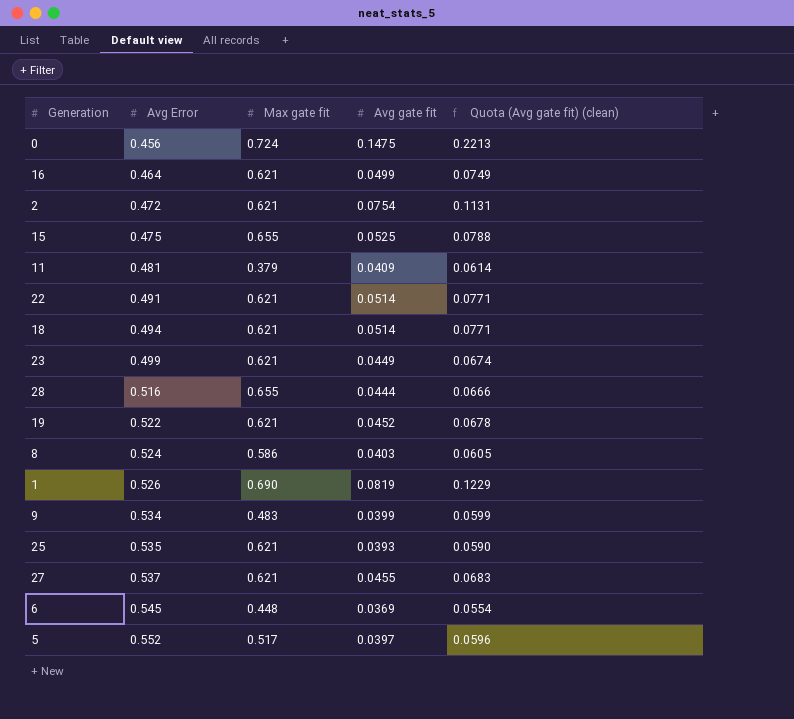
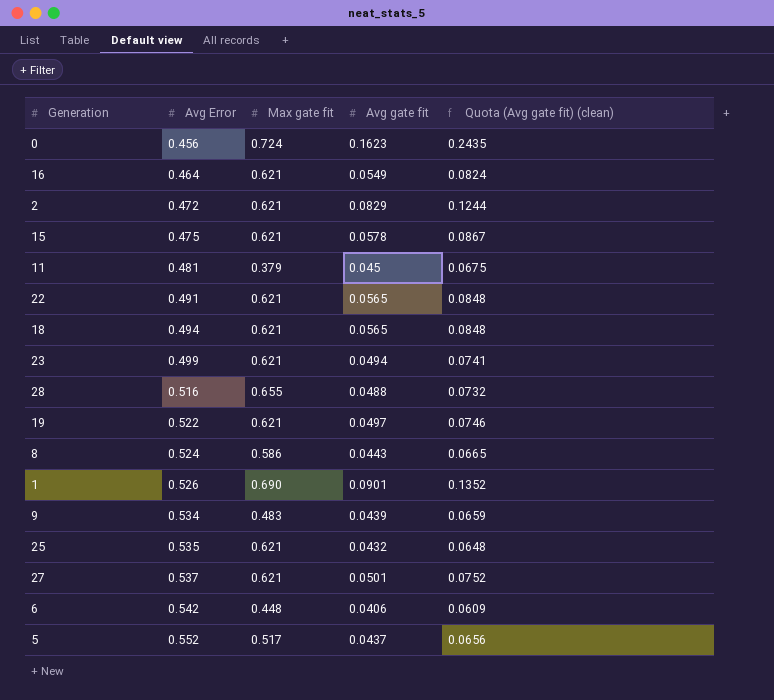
0 | Avg gate fit: 0.1475 -> 0.1623
0 | Quota (Avg gate fit) (clean): 0.2213 -> 0.2435
16 | Avg gate fit: 0.0499 -> 0.0549
16 | Quota (Avg gate fit) (clean): 0.0749 -> 0.0824
2 | Avg gate fit: 0.0754 -> 0.0829
2 | Quota (Avg gate fit) (clean): 0.1131 -> 0.1244
15 | Max gate fit: 0.655 -> 0.621
15 | Avg gate fit: 0.0525 -> 0.0578
15 | Quota (Avg gate fit) (clean): 0.0788 -> 0.0867
11 | Avg gate fit: 0.0409 -> 0.045
11 | Quota (Avg gate fit) (clean): 0.0614 -> 0.0675
22 | Avg gate fit: 0.0514 -> 0.0565
22 | Quota (Avg gate fit) (clean): 0.0771 -> 0.0848
18 | Avg gate fit: 0.0514 -> 0.0565
18 | Quota (Avg gate fit) (clean): 0.0771 -> 0.0848
23 | Avg gate fit: 0.0449 -> 0.0494
23 | Quota (Avg gate fit) (clean): 0.0674 -> 0.0741
28 | Avg gate fit: 0.0444 -> 0.0488
28 | Quota (Avg gate fit) (clean): 0.0666 -> 0.0732
19 | Avg gate fit: 0.0452 -> 0.0497
19 | Quota (Avg gate fit) (clean): 0.0678 -> 0.0746
8 | Avg gate fit: 0.0403 -> 0.0443
8 | Quota (Avg gate fit) (clean): 0.0605 -> 0.0665
1 | Avg gate fit: 0.0819 -> 0.0901
1 | Quota (Avg gate fit) (clean): 0.1229 -> 0.1352
9 | Avg gate fit: 0.0399 -> 0.0439
9 | Quota (Avg gate fit) (clean): 0.0599 -> 0.0659
25 | Avg gate fit: 0.0393 -> 0.0432
25 | Quota (Avg gate fit) (clean): 0.0590 -> 0.0648
27 | Avg gate fit: 0.0455 -> 0.0501
27 | Quota (Avg gate fit) (clean): 0.0683 -> 0.0752
6 | Avg Error: 0.545 -> 0.542
6 | Avg gate fit: 0.0369 -> 0.0406
6 | Quota (Avg gate fit) (clean): 0.0554 -> 0.0609
5 | Avg gate fit: 0.0397 -> 0.0437
5 | Quota (Avg gate fit) (clean): 0.0596 -> 0.0656

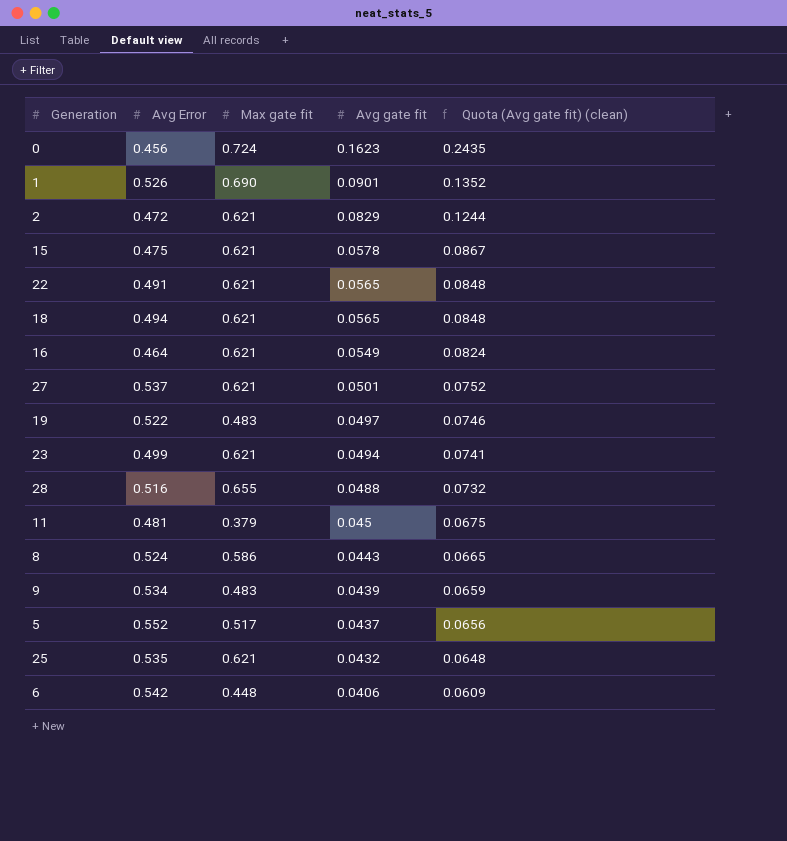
row order: Avg Error ascending -> Avg gate fit descending
19 | Max gate fit: 0.621 -> 0.483

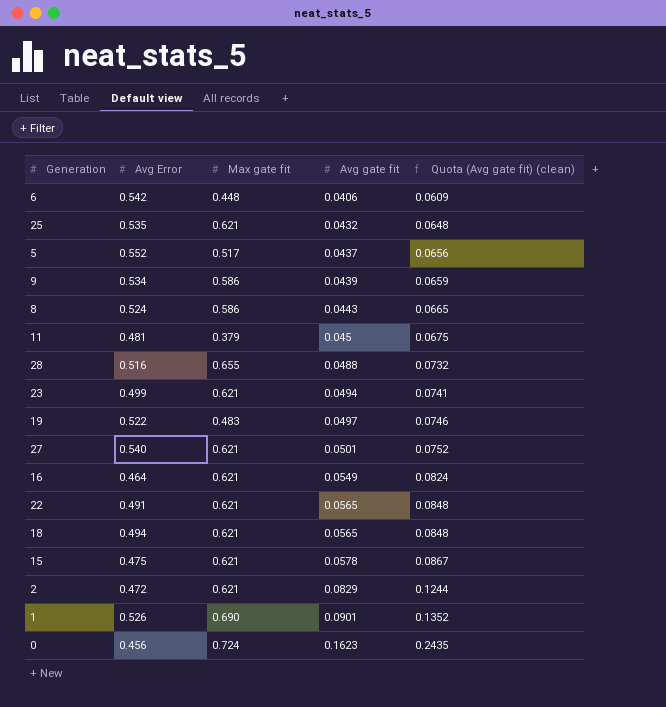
row order: Avg gate fit descending -> Avg gate fit ascending
9 | Max gate fit: 0.483 -> 0.586
27 | Avg Error: 0.537 -> 0.540

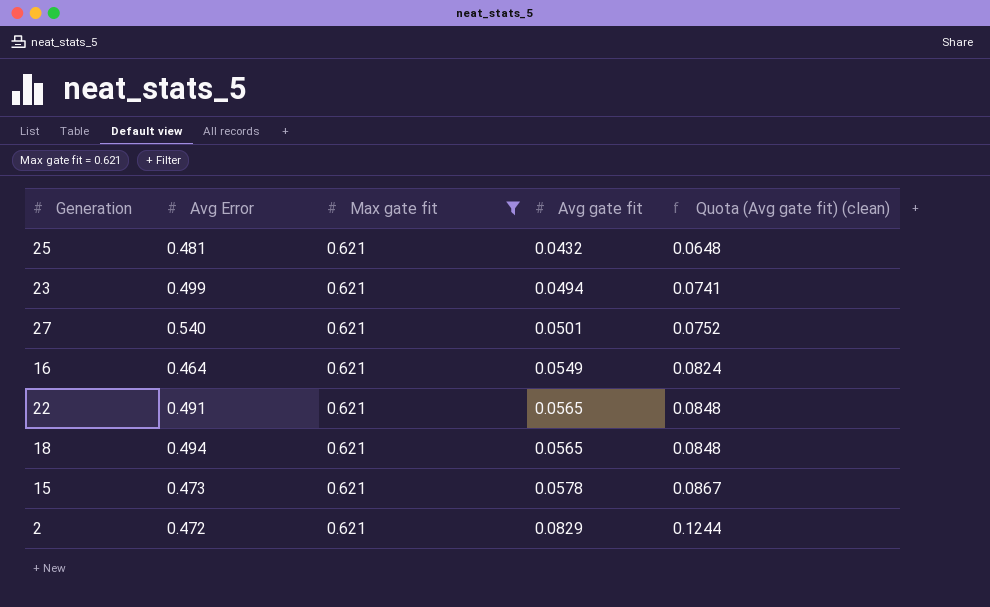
filter: none -> Max gate fit = 0.621
25 | Avg Error: 0.535 -> 0.481
15 | Avg Error: 0.475 -> 0.473

